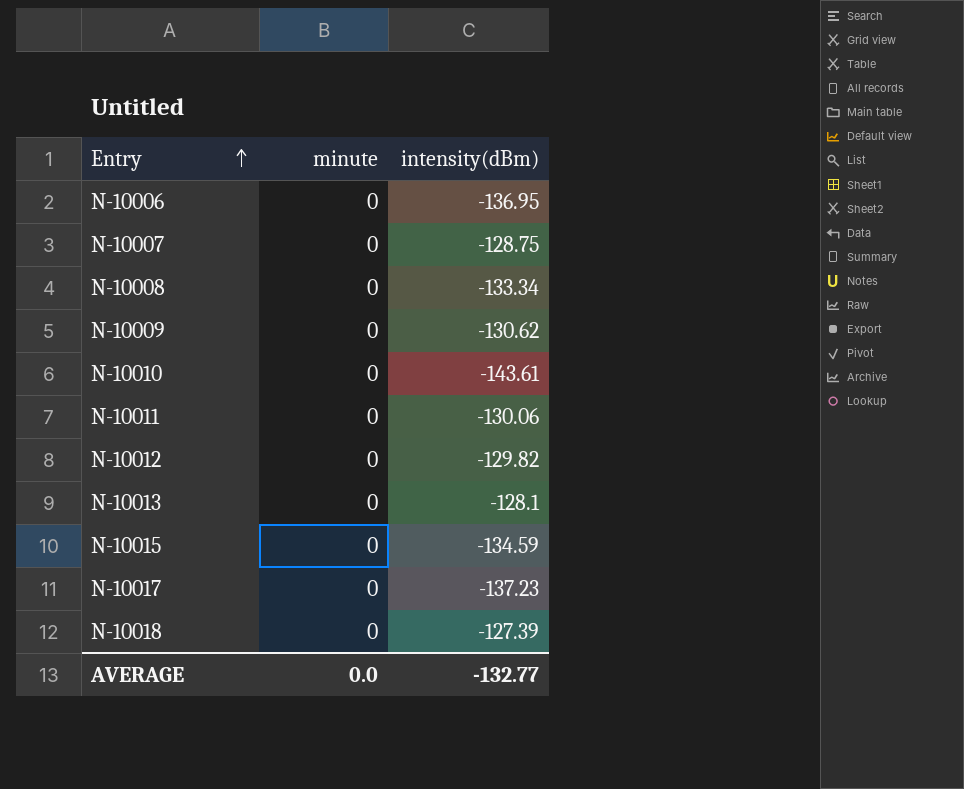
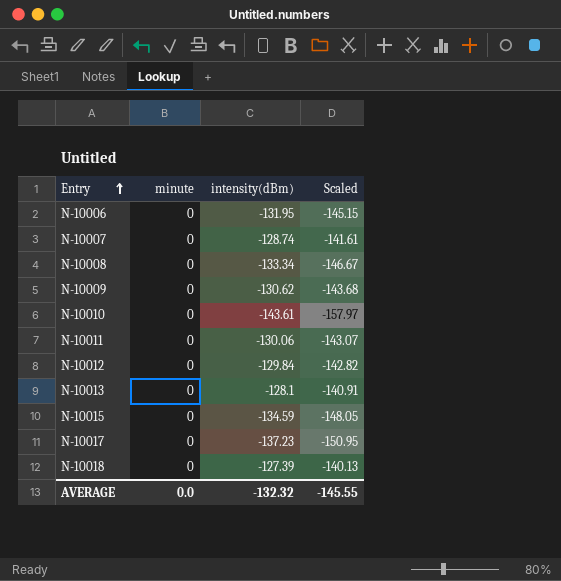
column Scaled | formula: none -> [intensity(dBm)] * 1.1
N-10006 | intensity(dBm): -136.95 -> -131.95
N-10007 | intensity(dBm): -128.75 -> -128.74
N-10012 | intensity(dBm): -129.82 -> -129.84
AVERAGE | intensity(dBm): -132.77 -> -132.32

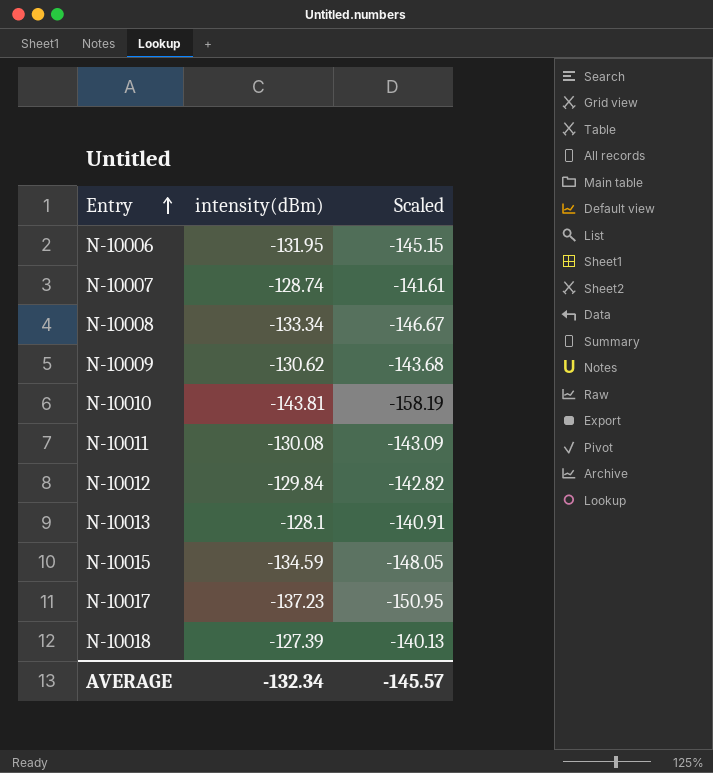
column minute | position: 2 -> none
N-10010 | intensity(dBm): -143.61 -> -143.81
N-10010 | Scaled: -157.97 -> -158.19
N-10011 | intensity(dBm): -130.06 -> -130.08
N-10011 | Scaled: -143.07 -> -143.09
AVERAGE | intensity(dBm): -132.32 -> -132.34
AVERAGE | Scaled: -145.55 -> -145.57

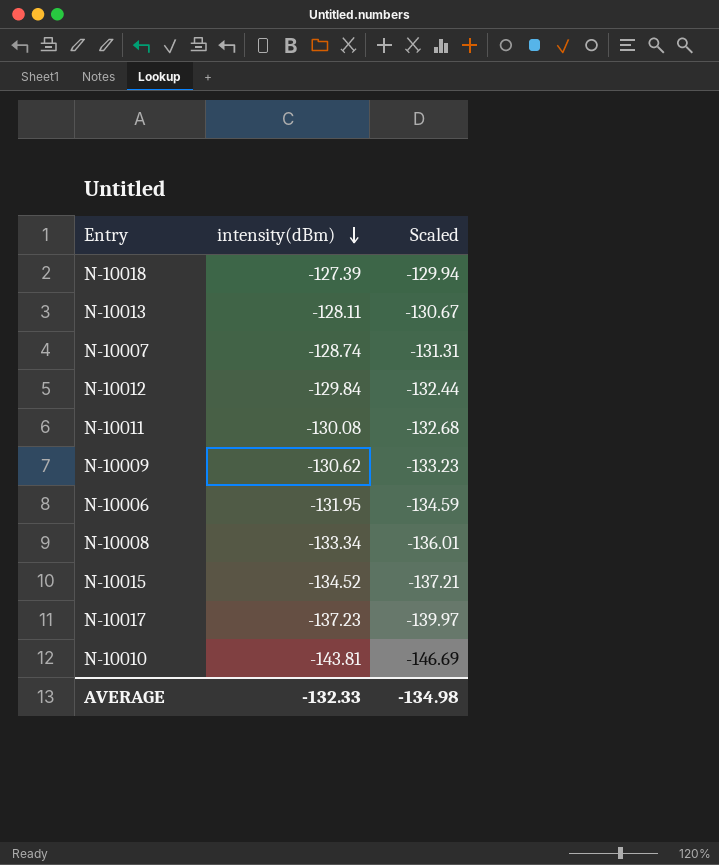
row order: Entry ascending -> intensity(dBm) descending
column Scaled | formula: [intensity(dBm)] * 1.1 -> [intensity(dBm)] * 1.02
N-10013 | intensity(dBm): -128.1 -> -128.11
N-10015 | intensity(dBm): -134.59 -> -134.52
AVERAGE | intensity(dBm): -132.34 -> -132.33
AVERAGE | Scaled: -145.57 -> -134.98

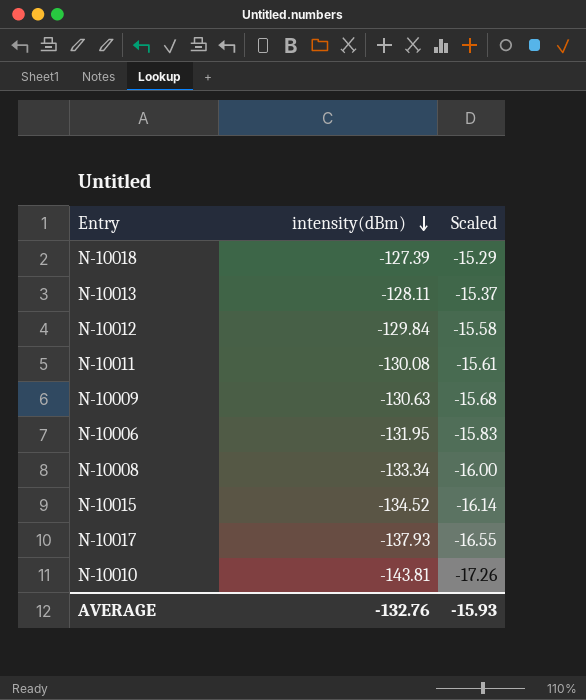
column Scaled | formula: [intensity(dBm)] * 1.02 -> [intensity(dBm)] * 0.12
row N-10007: -128.74 | -131.31 -> none
N-10009 | intensity(dBm): -130.62 -> -130.63
N-10017 | intensity(dBm): -137.23 -> -137.93
AVERAGE | intensity(dBm): -132.33 -> -132.76
AVERAGE | Scaled: -134.98 -> -15.93

